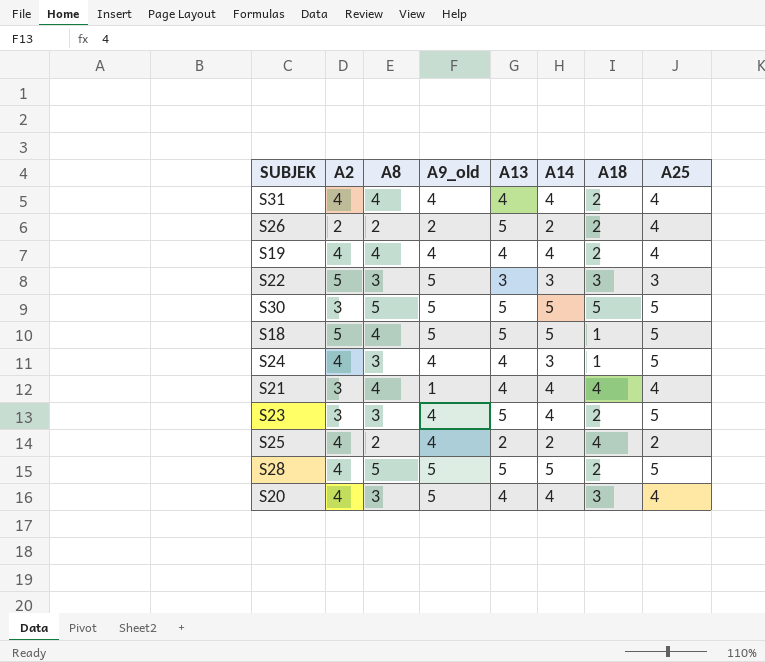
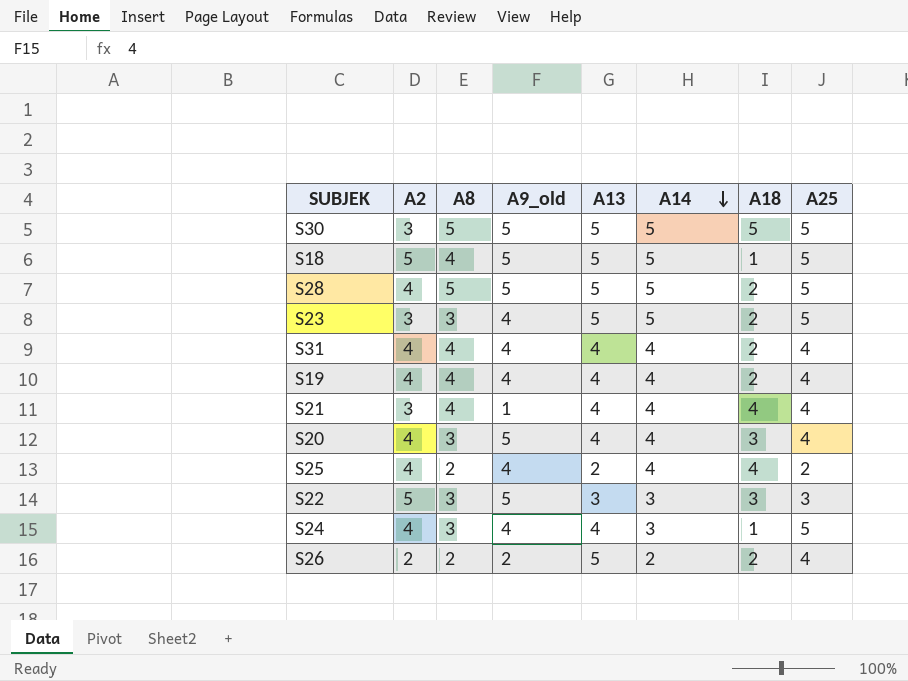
row order: none -> A14 descending
S23 | A14: 4 -> 5
S25 | A14: 2 -> 4

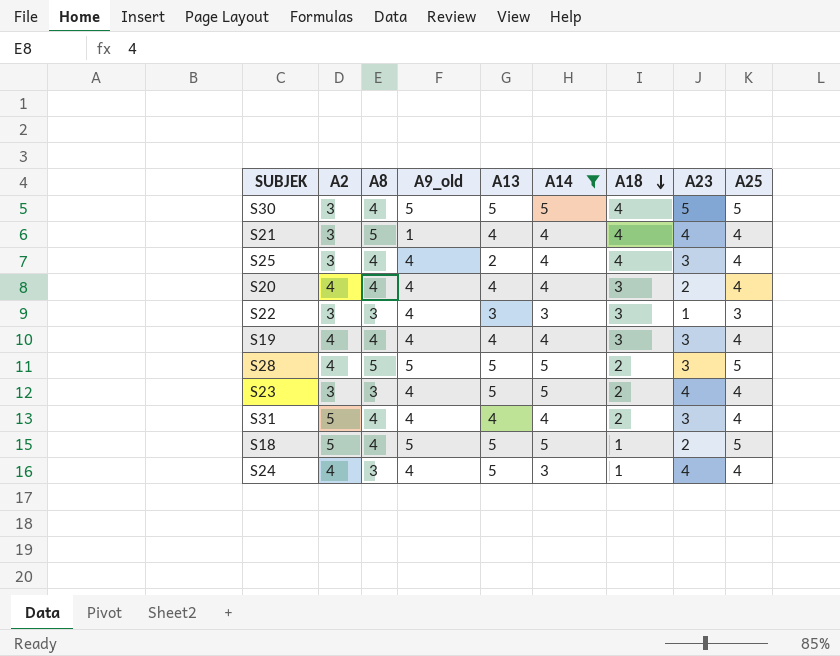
filter: none -> A14 != 2
row order: A14 descending -> A18 descending
column A23 | position: none -> 8
S30 | A8: 5 -> 4
S30 | A18: 5 -> 4
S21 | A8: 4 -> 5
S25 | A2: 4 -> 3
S25 | A8: 2 -> 4
S25 | A25: 2 -> 4
S20 | A8: 3 -> 4
S20 | A9_old: 5 -> 4
S22 | A2: 5 -> 3
S22 | A9_old: 5 -> 4
S19 | A18: 2 -> 3
S23 | A25: 5 -> 4
S31 | A2: 4 -> 5
S24 | A13: 4 -> 5
S24 | A25: 5 -> 4

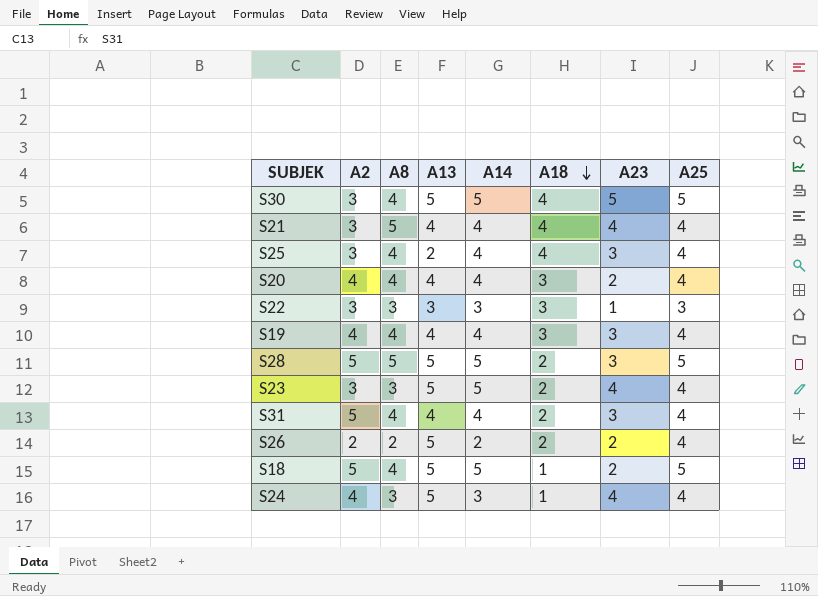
filter: A14 != 2 -> none
column A9_old | position: 4 -> none
S28 | A2: 4 -> 5

